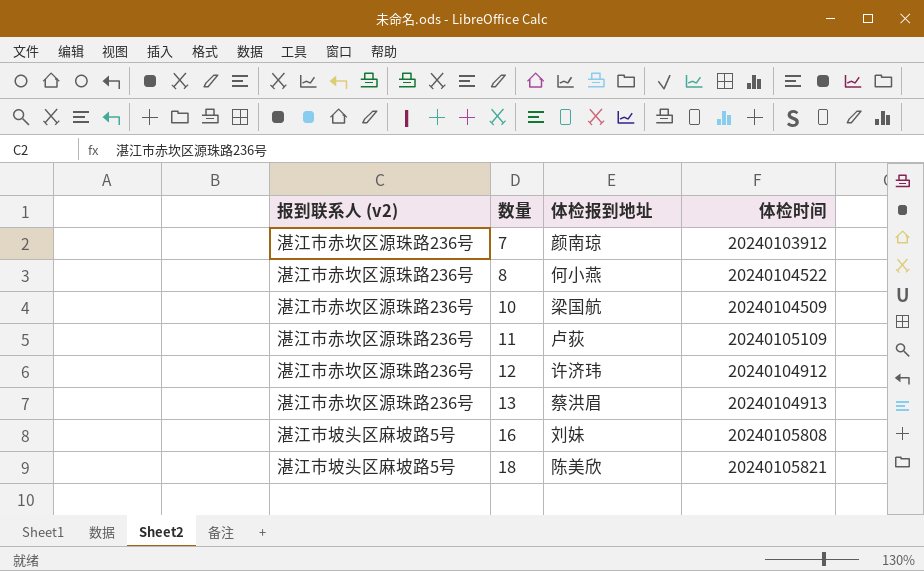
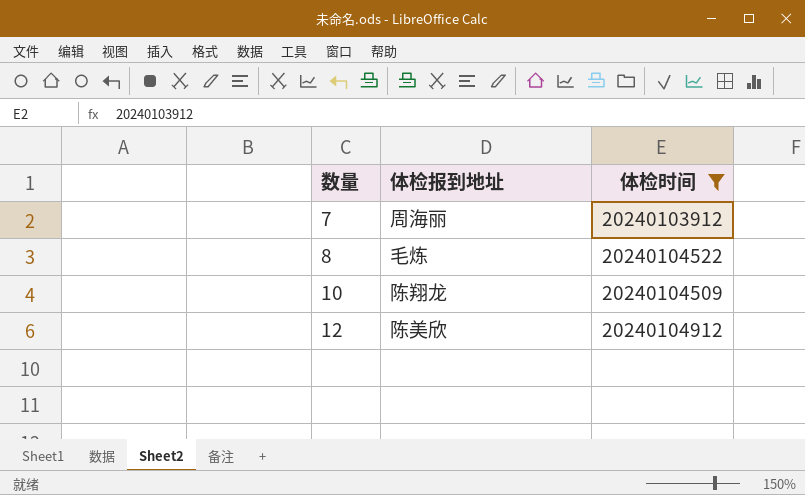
filter: none -> 体检时间 <= 20240104912
column 报到联系人 (v2) | position: 1 -> none
7 | 体检报到地址: 颜南琼 -> 周海丽
8 | 体检报到地址: 何小燕 -> 毛炼
10 | 体检报到地址: 梁国航 -> 陈翔龙
12 | 体检报到地址: 许济玮 -> 陈美欣

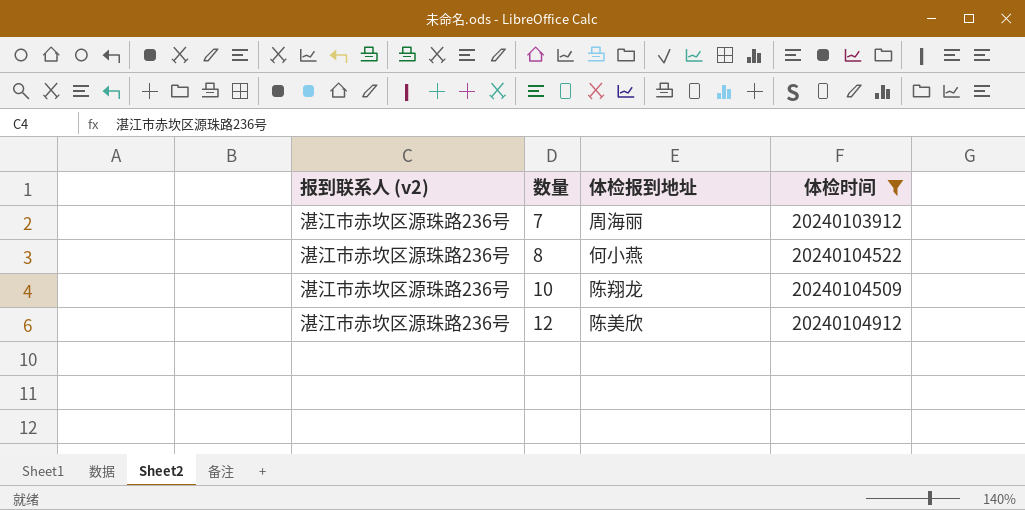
column 报到联系人 (v2) | position: none -> 1
8 | 体检报到地址: 毛炼 -> 何小燕

